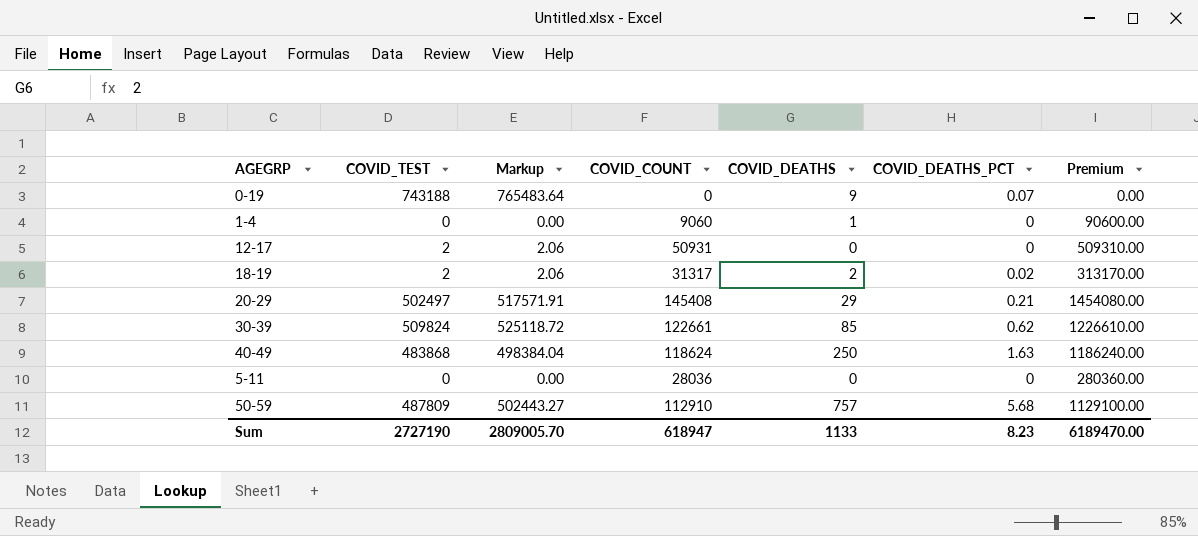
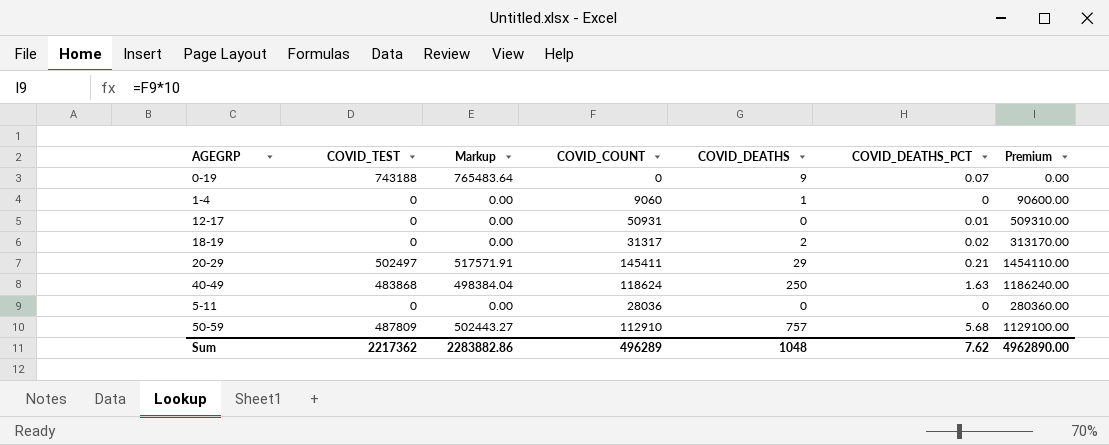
row 30-39: 509824 | 525118.72 | 122661 | 85 | 0.62 | 1226610.00 -> none
12-17 | COVID_TEST: 2 -> 0
12-17 | Markup: 2.06 -> 0.00
12-17 | COVID_DEATHS_PCT: 0 -> 0.01
18-19 | COVID_TEST: 2 -> 0
18-19 | Markup: 2.06 -> 0.00
20-29 | COVID_COUNT: 145408 -> 145411
20-29 | Premium: 1454080.00 -> 1454110.00
Sum | COVID_TEST: 2727190 -> 2217362
Sum | Markup: 2809005.70 -> 2283882.86
Sum | COVID_COUNT: 618947 -> 496289
Sum | COVID_DEATHS: 1133 -> 1048
Sum | COVID_DEATHS_PCT: 8.23 -> 7.62
Sum | Premium: 6189470.00 -> 4962890.00

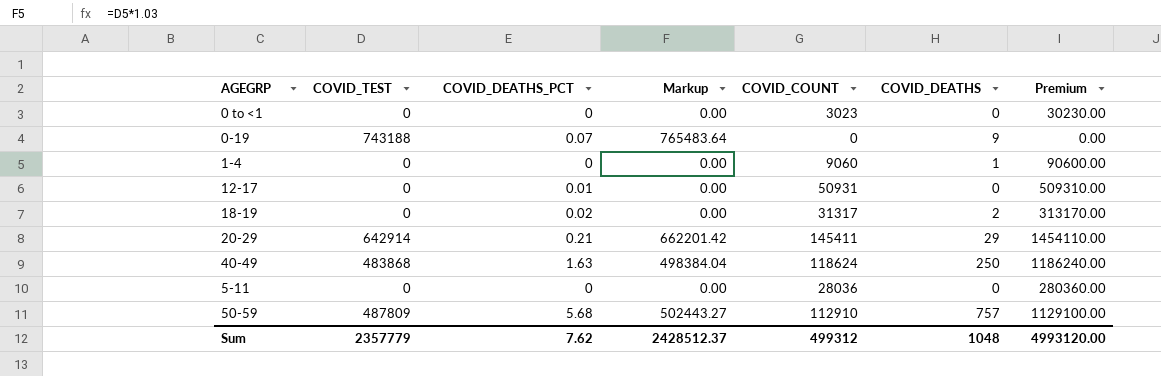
column COVID_DEATHS_PCT | position: 6 -> 3
row 0 to <1: none -> 0 | 0 | 0.00 | 3023 | 0 | 30230.00
20-29 | COVID_TEST: 502497 -> 642914
20-29 | Markup: 517571.91 -> 662201.42
Sum | COVID_TEST: 2217362 -> 2357779
Sum | Markup: 2283882.86 -> 2428512.37
Sum | COVID_COUNT: 496289 -> 499312
Sum | Premium: 4962890.00 -> 4993120.00

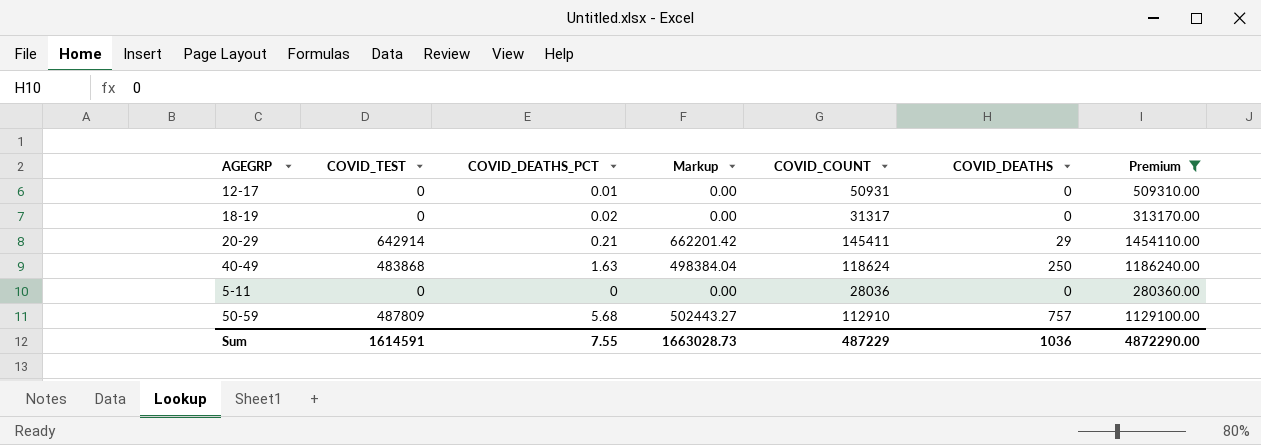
filter: none -> Premium >= 280360.00
18-19 | COVID_DEATHS: 2 -> 0
Sum | COVID_TEST: 2357779 -> 1614591
Sum | COVID_DEATHS_PCT: 7.62 -> 7.55
Sum | Markup: 2428512.37 -> 1663028.73
Sum | COVID_COUNT: 499312 -> 487229
Sum | COVID_DEATHS: 1048 -> 1036
Sum | Premium: 4993120.00 -> 4872290.00

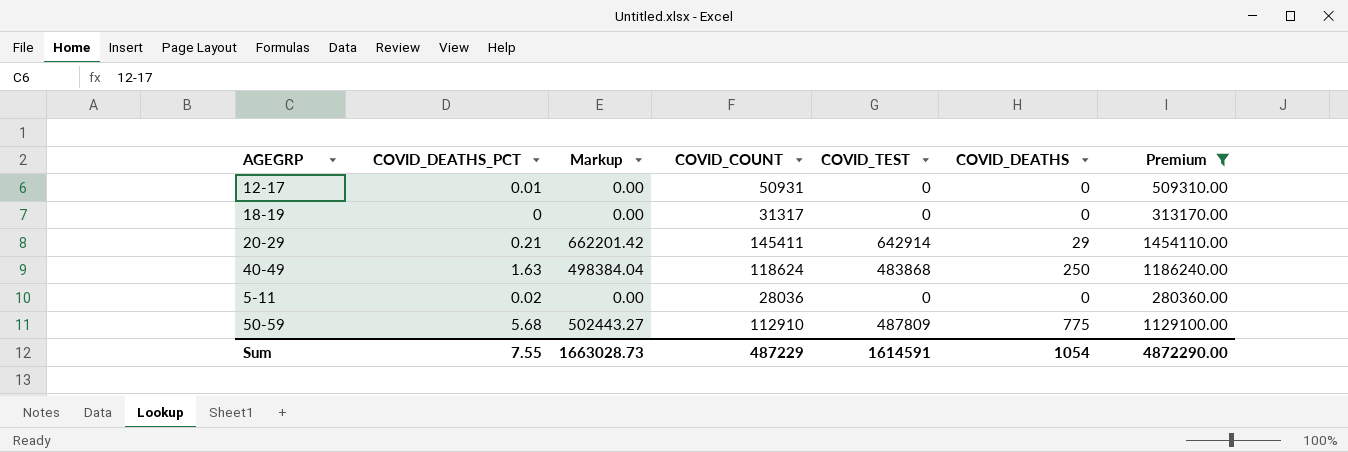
column COVID_TEST | position: 2 -> 5
18-19 | COVID_DEATHS_PCT: 0.02 -> 0
5-11 | COVID_DEATHS_PCT: 0 -> 0.02
50-59 | COVID_DEATHS: 757 -> 775
Sum | COVID_DEATHS: 1036 -> 1054

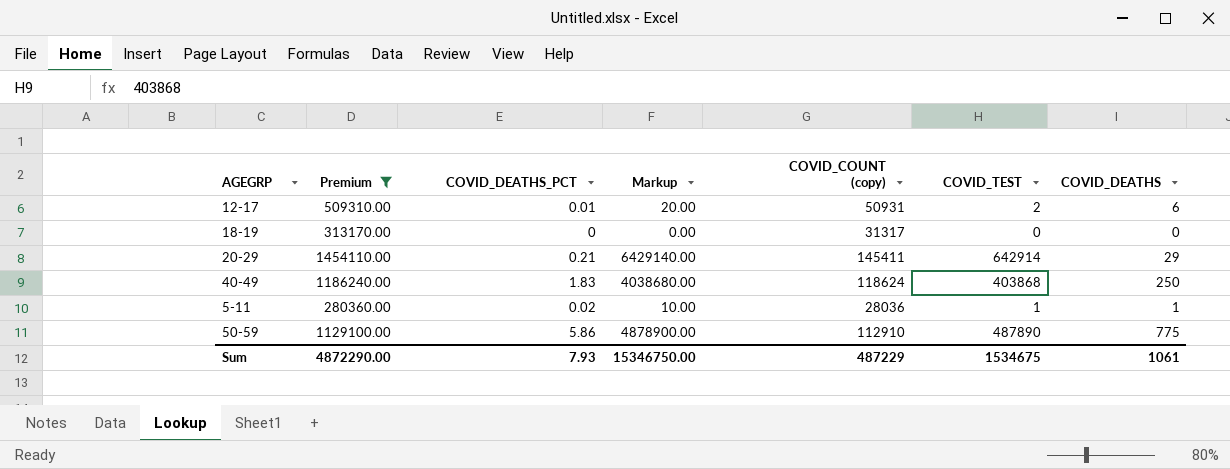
column Premium | position: 7 -> 2
column Markup | formula: [COVID_TEST] * 1.03 -> [COVID_TEST] * 10
column name: COVID_COUNT -> COVID_COUNT (copy)
12-17 | COVID_TEST: 0 -> 2
12-17 | COVID_DEATHS: 0 -> 6
40-49 | COVID_DEATHS_PCT: 1.63 -> 1.83
40-49 | COVID_TEST: 483868 -> 403868
5-11 | COVID_TEST: 0 -> 1
5-11 | COVID_DEATHS: 0 -> 1
50-59 | COVID_DEATHS_PCT: 5.68 -> 5.86
50-59 | COVID_TEST: 487809 -> 487890
Sum | COVID_DEATHS_PCT: 7.55 -> 7.93
Sum | Markup: 1663028.73 -> 15346750.00
Sum | COVID_TEST: 1614591 -> 1534675
Sum | COVID_DEATHS: 1054 -> 1061

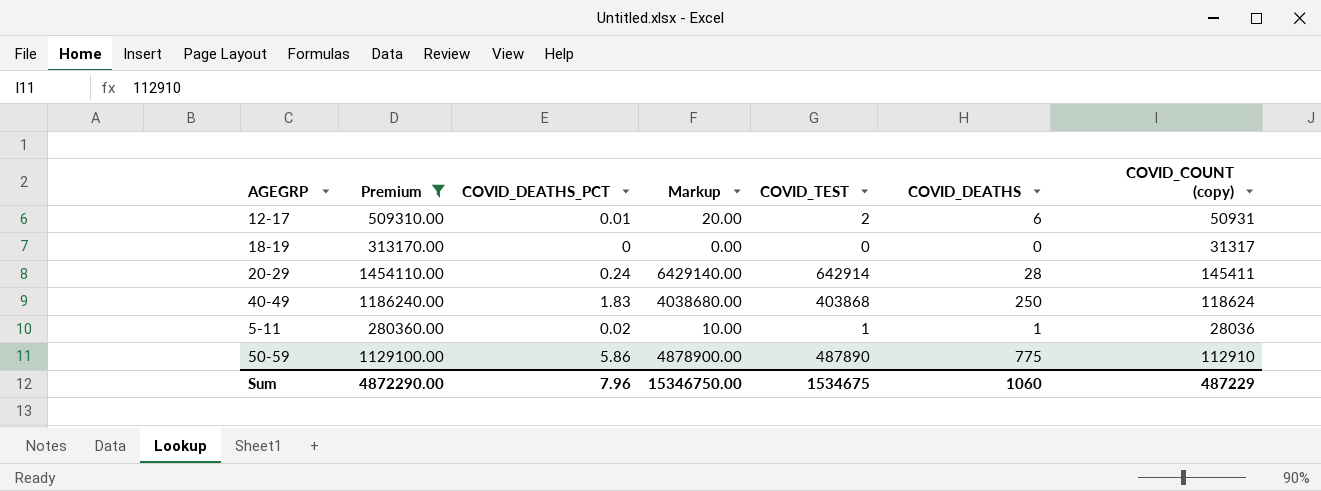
column COVID_COUNT (copy) | position: 5 -> 7
20-29 | COVID_DEATHS_PCT: 0.21 -> 0.24
20-29 | COVID_DEATHS: 29 -> 28
Sum | COVID_DEATHS_PCT: 7.93 -> 7.96
Sum | COVID_DEATHS: 1061 -> 1060

